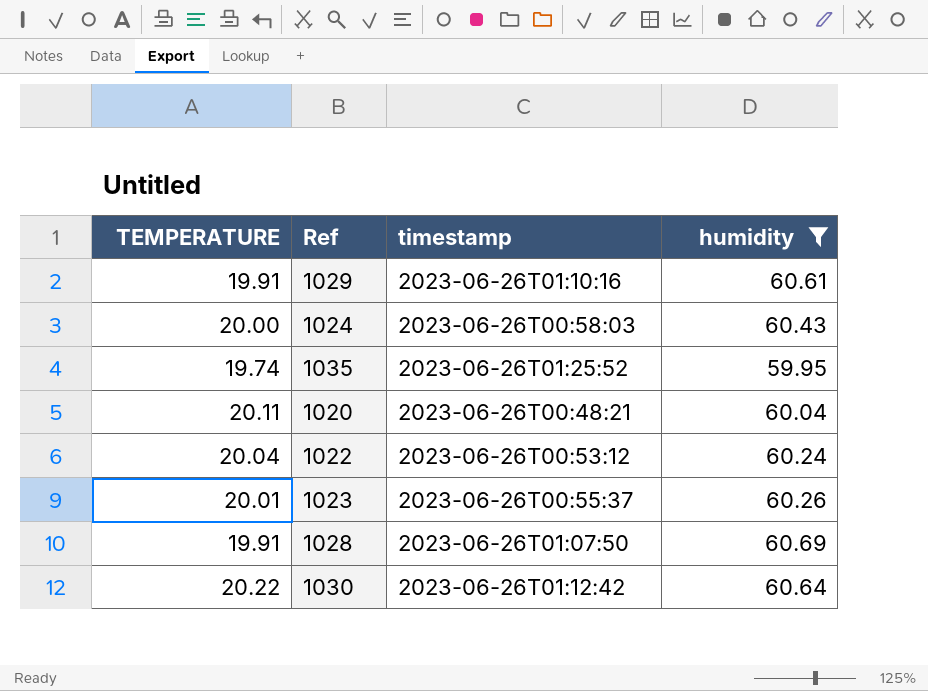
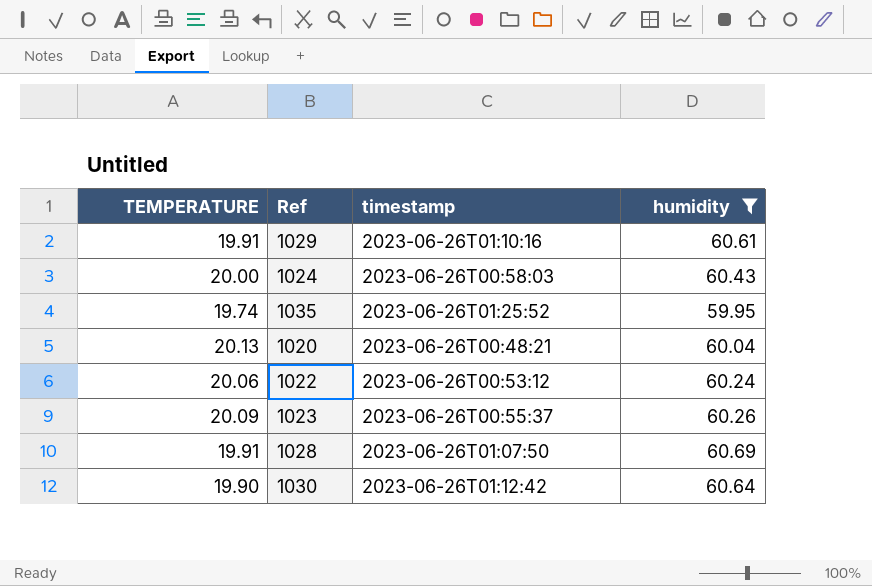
1020 | TEMPERATURE: 20.11 -> 20.13
1022 | TEMPERATURE: 20.04 -> 20.06
1023 | TEMPERATURE: 20.01 -> 20.09
1030 | TEMPERATURE: 20.22 -> 19.90

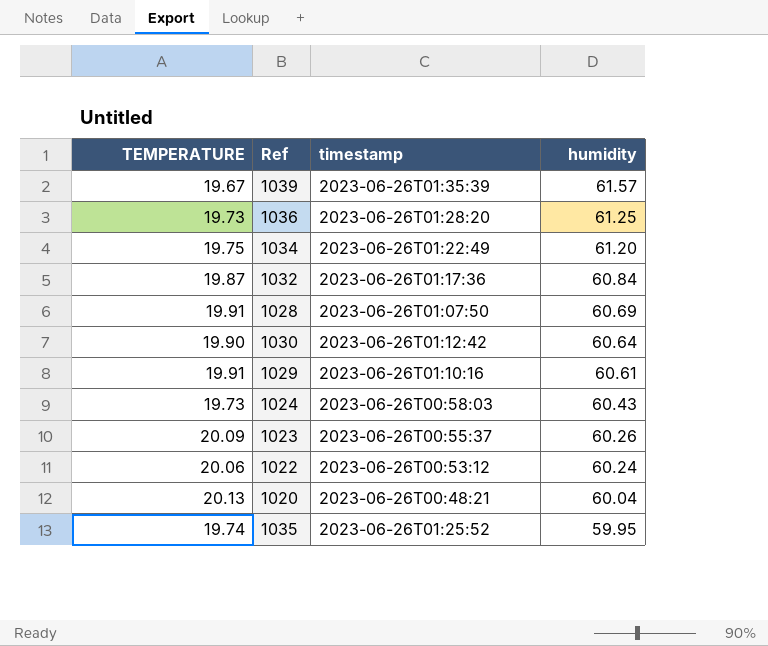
filter: humidity <= 60.69 -> none
row order: none -> humidity descending
1024 | TEMPERATURE: 20.00 -> 19.73

